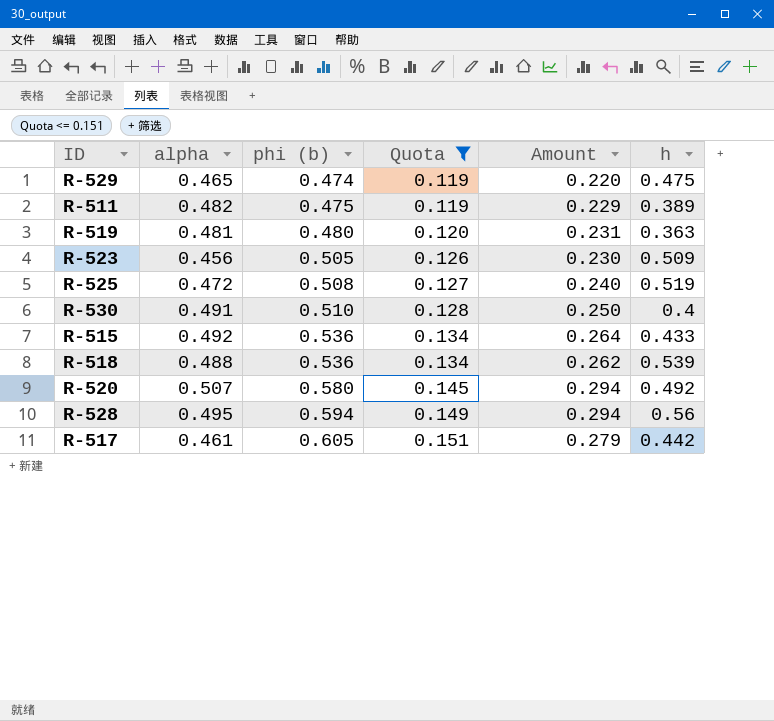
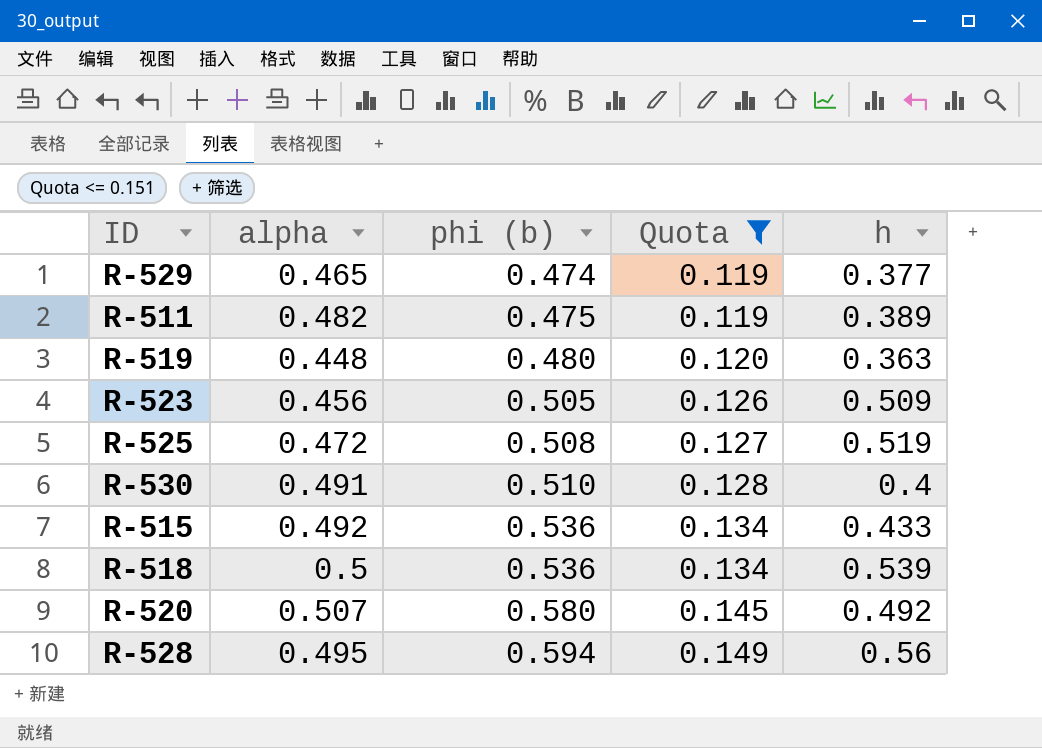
column Amount | formula: [alpha] * [phi (b)] -> none
row R-517: 0.461 | 0.605 | 0.151 | 0.279 | 0.442 -> none
R-529 | h: 0.475 -> 0.377
R-519 | alpha: 0.481 -> 0.448
R-518 | alpha: 0.488 -> 0.5

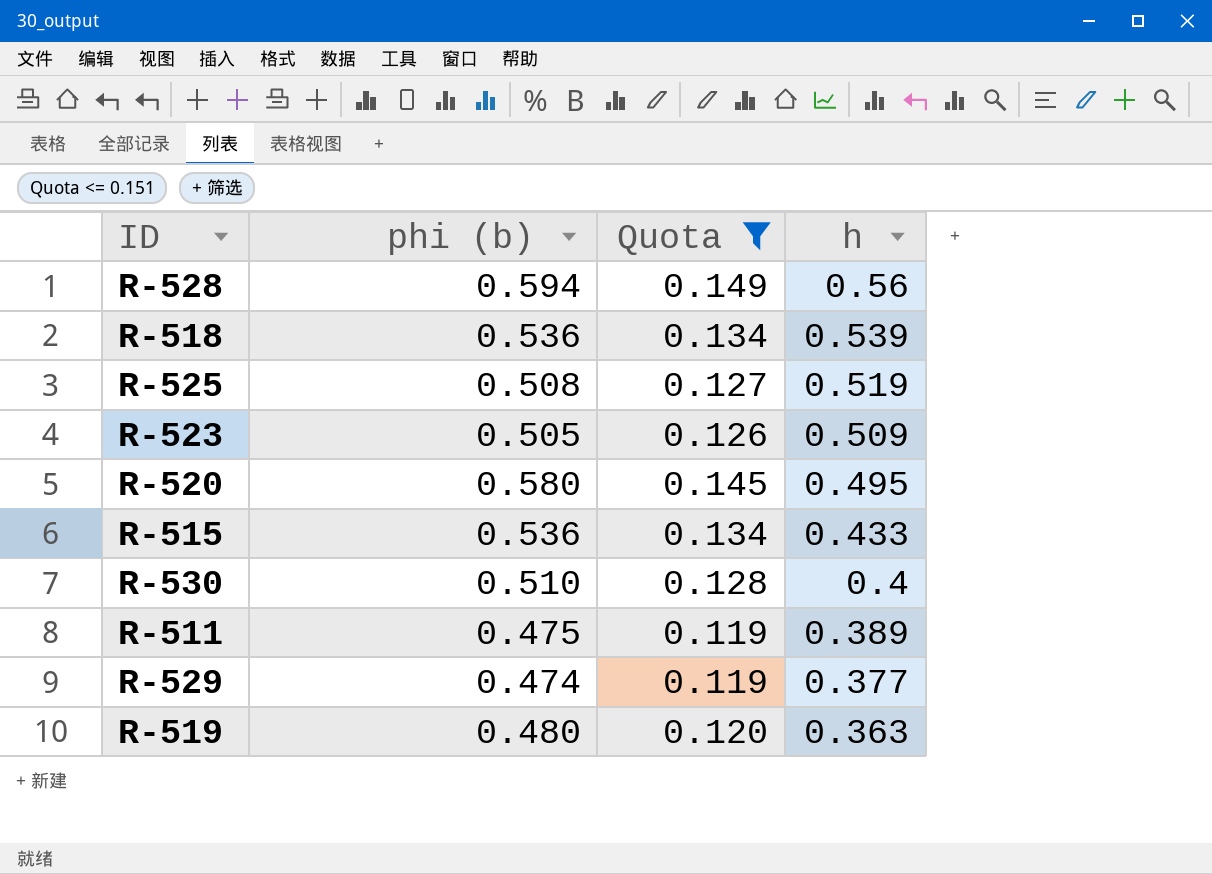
row order: phi (b) ascending -> h descending
column alpha | position: 2 -> none
R-520 | h: 0.492 -> 0.495

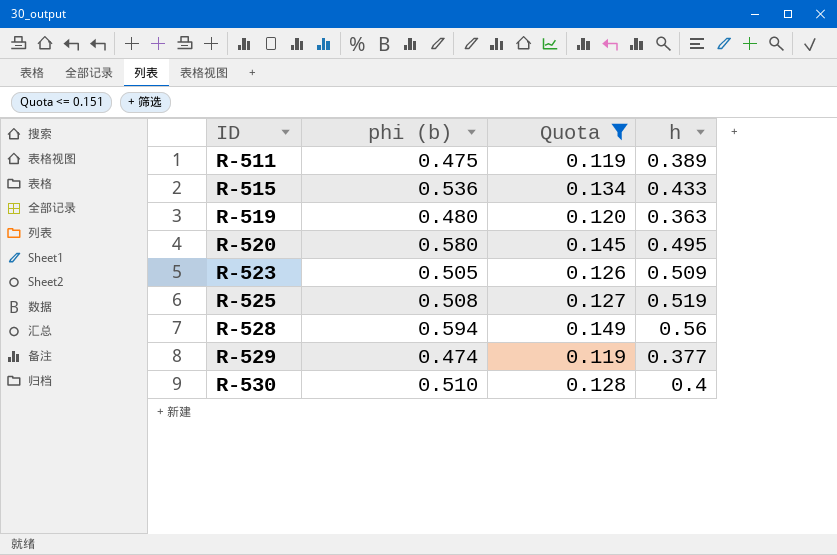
row order: h descending -> ID ascending
row R-518: 0.536 | 0.134 | 0.539 -> none

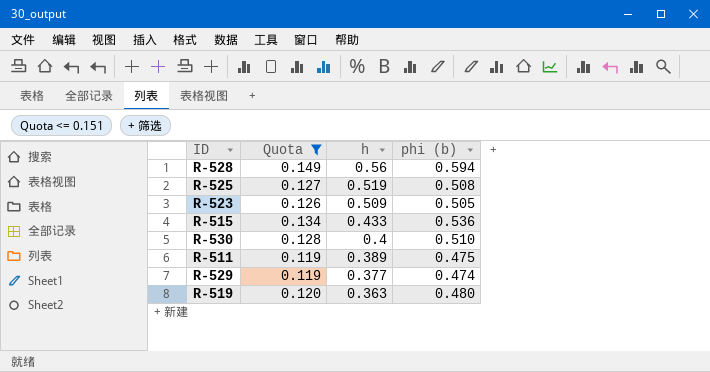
row order: ID ascending -> h descending
column phi (b) | position: 2 -> 4
row R-520: 0.580 | 0.145 | 0.495 -> none

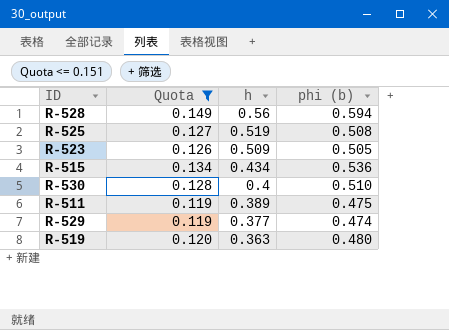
R-515 | h: 0.433 -> 0.434

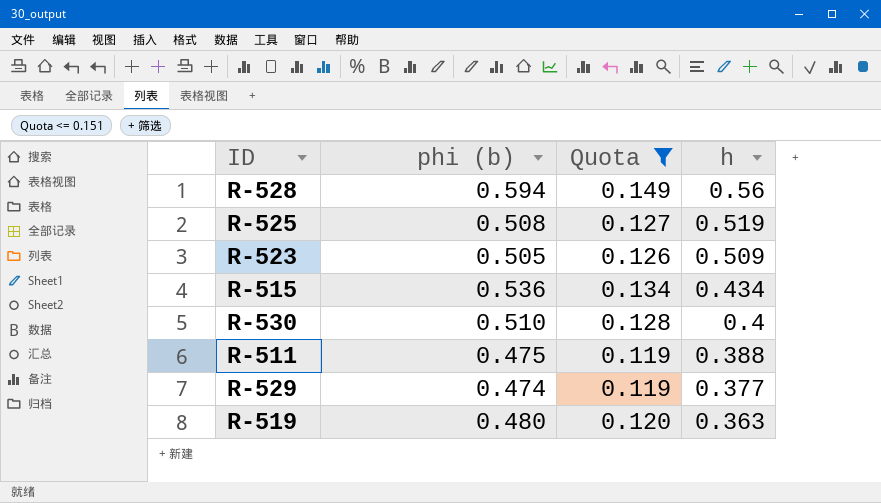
column phi (b) | position: 4 -> 2
R-511 | h: 0.389 -> 0.388

